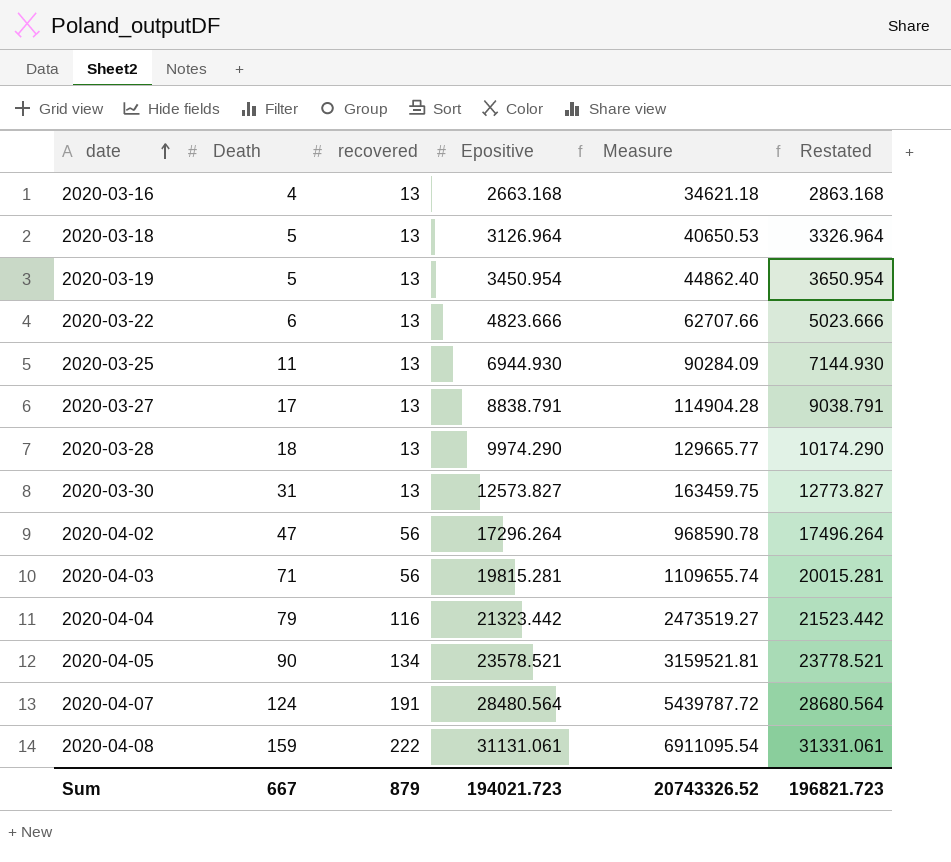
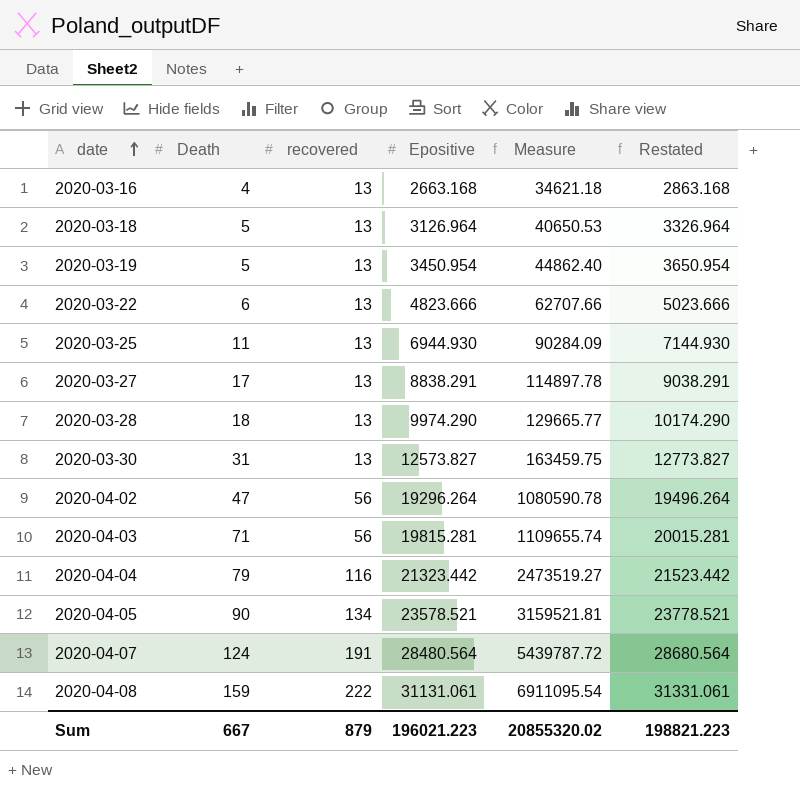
2020-03-27 | Epositive: 8838.791 -> 8838.291
2020-03-27 | Measure: 114904.28 -> 114897.78
2020-03-27 | Restated: 9038.791 -> 9038.291
2020-04-02 | Epositive: 17296.264 -> 19296.264
2020-04-02 | Measure: 968590.78 -> 1080590.78
2020-04-02 | Restated: 17496.264 -> 19496.264
Sum | Epositive: 194021.723 -> 196021.223
Sum | Measure: 20743326.52 -> 20855320.02
Sum | Restated: 196821.723 -> 198821.223

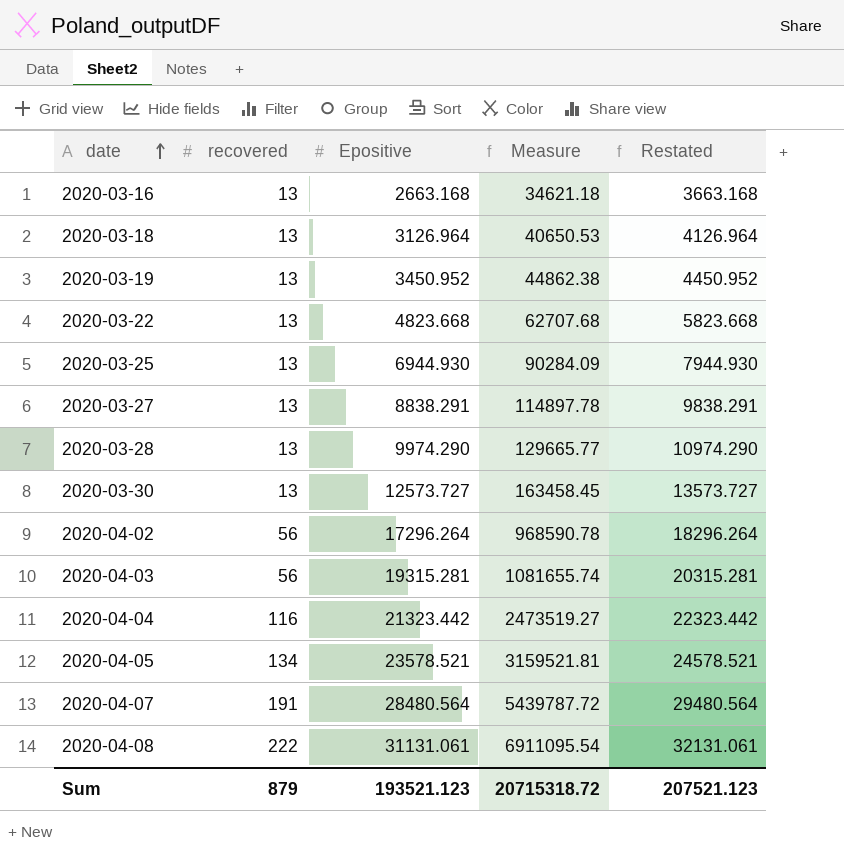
column Death | position: 2 -> none
column Restated | formula: [Epositive] + 200 -> [Epositive] + 1000
2020-03-19 | Epositive: 3450.954 -> 3450.952
2020-03-19 | Measure: 44862.40 -> 44862.38
2020-03-22 | Epositive: 4823.666 -> 4823.668
2020-03-22 | Measure: 62707.66 -> 62707.68
2020-03-30 | Epositive: 12573.827 -> 12573.727
2020-03-30 | Measure: 163459.75 -> 163458.45
2020-04-02 | Epositive: 19296.264 -> 17296.264
2020-04-02 | Measure: 1080590.78 -> 968590.78
2020-04-03 | Epositive: 19815.281 -> 19315.281
2020-04-03 | Measure: 1109655.74 -> 1081655.74
Sum | Epositive: 196021.223 -> 193521.123
Sum | Measure: 20855320.02 -> 20715318.72
Sum | Restated: 198821.223 -> 207521.123

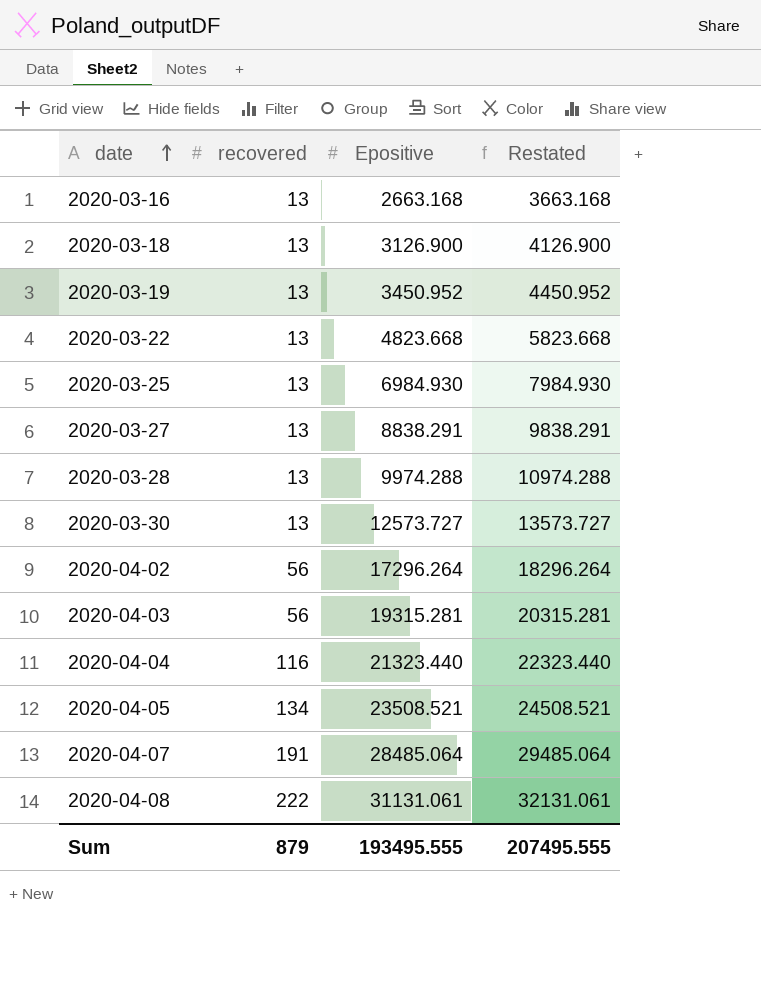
column Measure | formula: [recovered] * [Epositive] -> none
2020-03-18 | Epositive: 3126.964 -> 3126.900
2020-03-18 | Restated: 4126.964 -> 4126.900
2020-03-25 | Epositive: 6944.930 -> 6984.930
2020-03-25 | Restated: 7944.930 -> 7984.930
2020-03-28 | Epositive: 9974.290 -> 9974.288
2020-03-28 | Restated: 10974.290 -> 10974.288
2020-04-04 | Epositive: 21323.442 -> 21323.440
2020-04-04 | Restated: 22323.442 -> 22323.440
2020-04-05 | Epositive: 23578.521 -> 23508.521
2020-04-05 | Restated: 24578.521 -> 24508.521
2020-04-07 | Epositive: 28480.564 -> 28485.064
2020-04-07 | Restated: 29480.564 -> 29485.064
Sum | Epositive: 193521.123 -> 193495.555
Sum | Restated: 207521.123 -> 207495.555

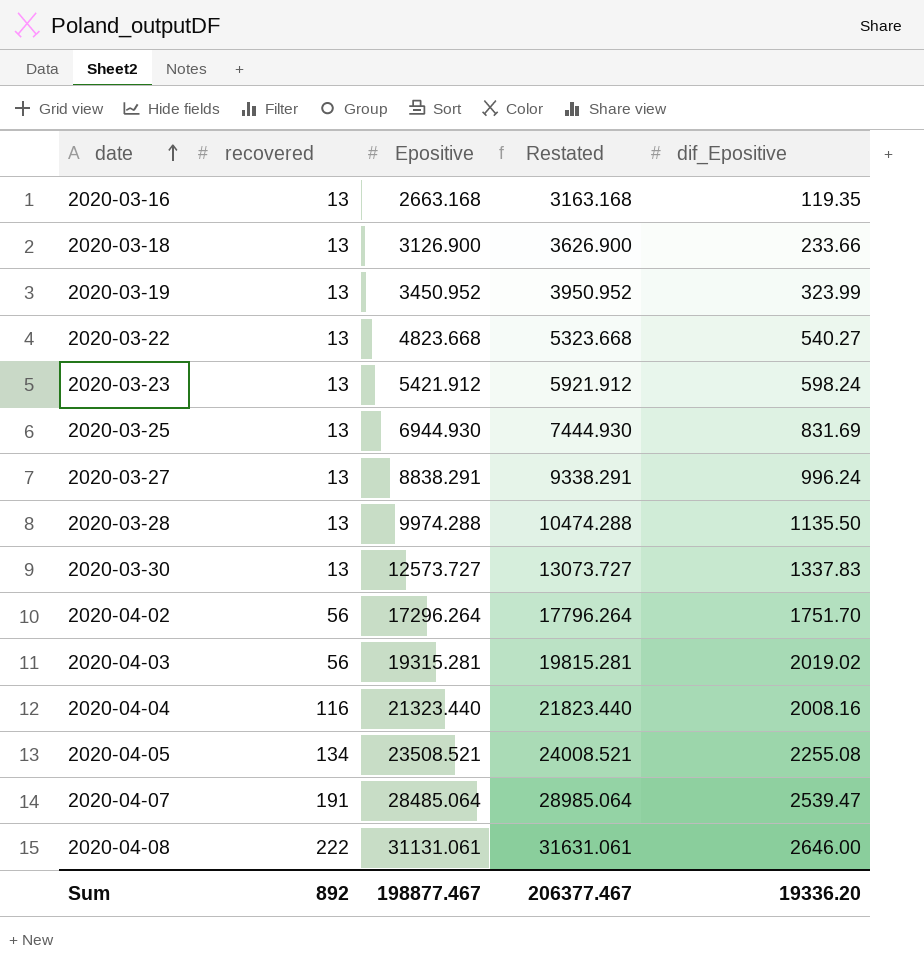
column Restated | formula: [Epositive] + 1000 -> [Epositive] + 500
column dif_Epositive | position: none -> 5
row 2020-03-23: none -> 13 | 5421.912 | 5921.912 | 598.24
2020-03-25 | Epositive: 6984.930 -> 6944.930
Sum | recovered: 879 -> 892
Sum | Epositive: 193495.555 -> 198877.467
Sum | Restated: 207495.555 -> 206377.467

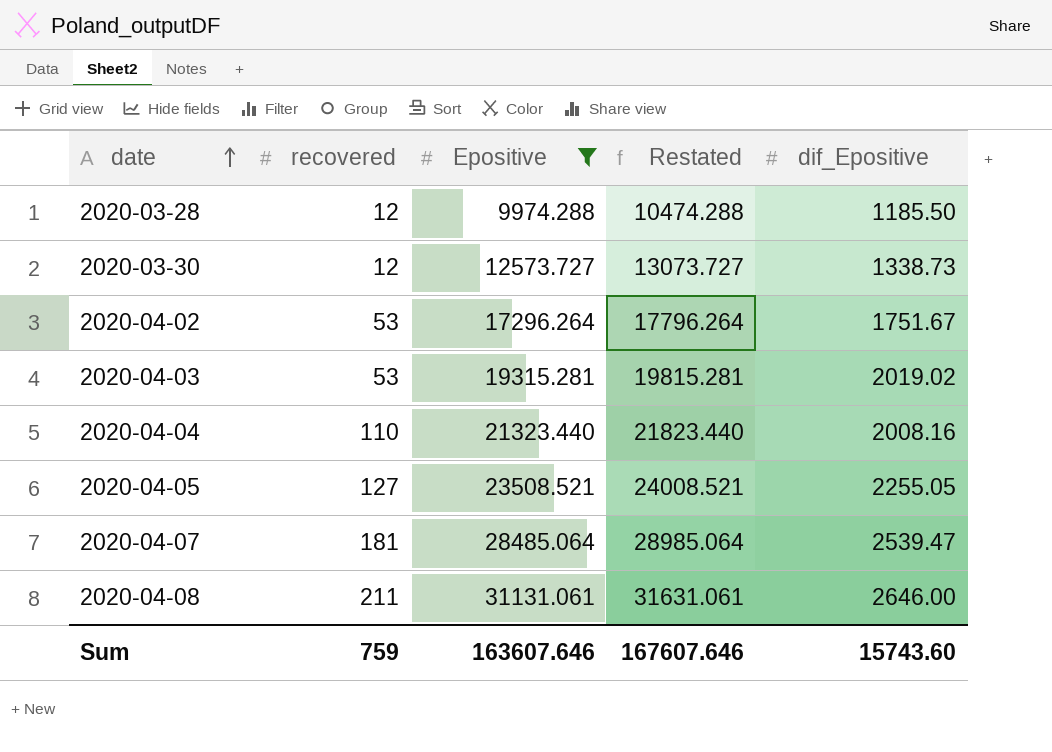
filter: none -> Epositive >= 9974.288
2020-03-28 | recovered: 13 -> 12
2020-03-28 | dif_Epositive: 1135.50 -> 1185.50
2020-03-30 | recovered: 13 -> 12
2020-03-30 | dif_Epositive: 1337.83 -> 1338.73
2020-04-02 | recovered: 56 -> 53
2020-04-02 | dif_Epositive: 1751.70 -> 1751.67
2020-04-03 | recovered: 56 -> 53
2020-04-04 | recovered: 116 -> 110
2020-04-05 | recovered: 134 -> 127
2020-04-05 | dif_Epositive: 2255.08 -> 2255.05
2020-04-07 | recovered: 191 -> 181
2020-04-08 | recovered: 222 -> 211
Sum | recovered: 892 -> 759
Sum | Epositive: 198877.467 -> 163607.646
Sum | Restated: 206377.467 -> 167607.646
Sum | dif_Epositive: 19336.20 -> 15743.60

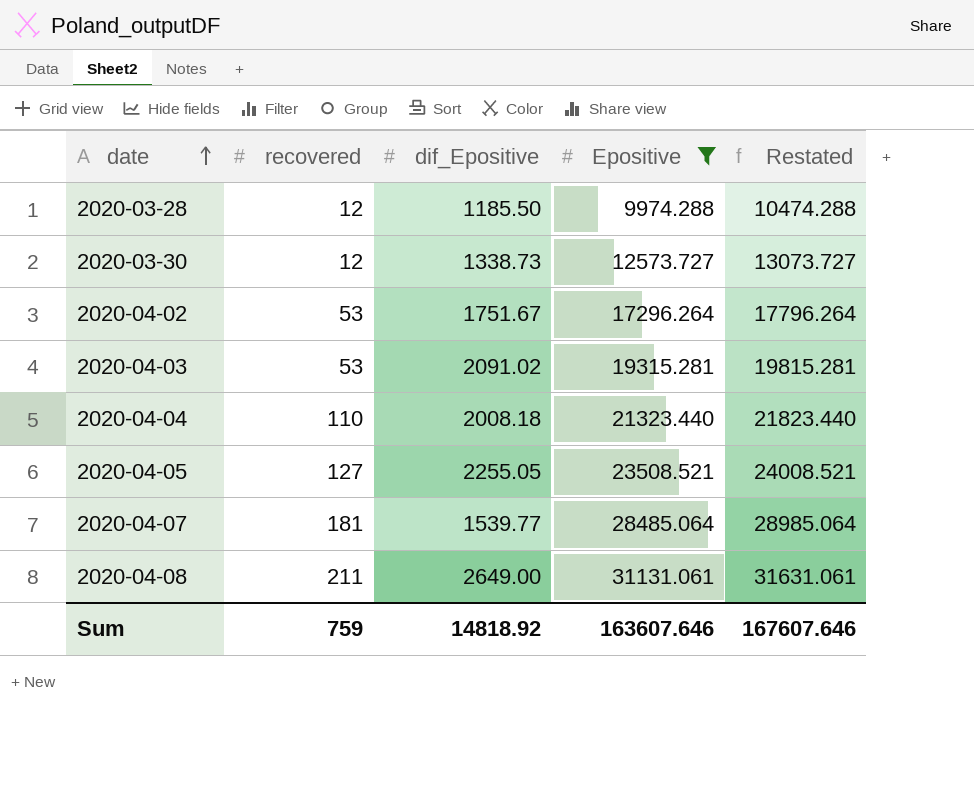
column dif_Epositive | position: 5 -> 3
2020-04-03 | dif_Epositive: 2019.02 -> 2091.02
2020-04-04 | dif_Epositive: 2008.16 -> 2008.18
2020-04-07 | dif_Epositive: 2539.47 -> 1539.77
2020-04-08 | dif_Epositive: 2646.00 -> 2649.00
Sum | dif_Epositive: 15743.60 -> 14818.92

